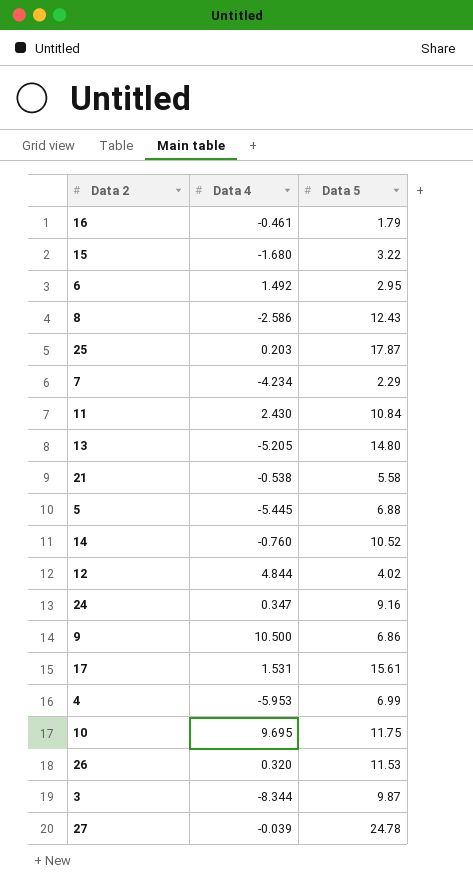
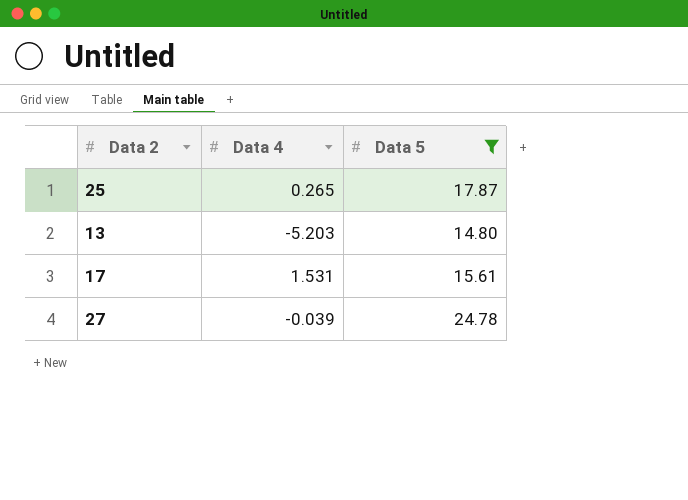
filter: none -> Data 5 >= 14.80
25 | Data 4: 0.203 -> 0.265
13 | Data 4: -5.205 -> -5.203

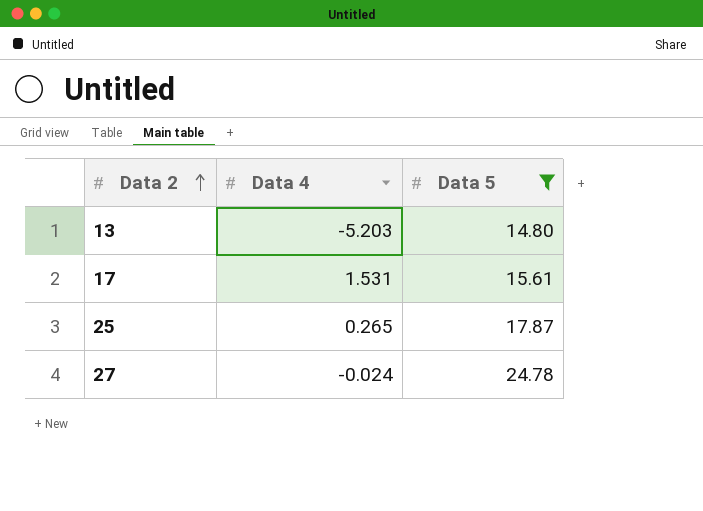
row order: none -> Data 2 ascending
27 | Data 4: -0.039 -> -0.024

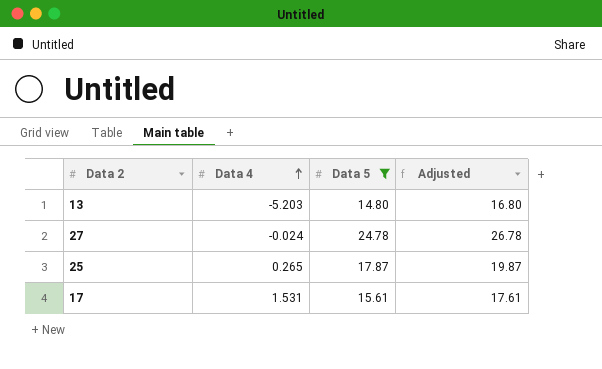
row order: Data 2 ascending -> Data 4 ascending
column Adjusted | formula: none -> [Data 5] + 2

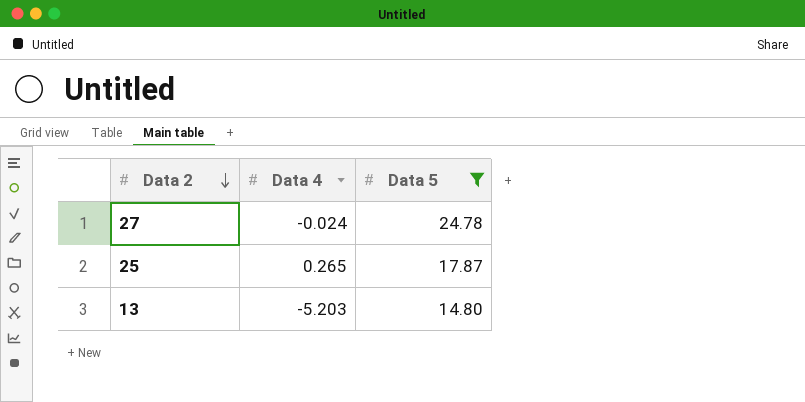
row order: Data 4 ascending -> Data 2 descending
column Adjusted | formula: [Data 5] + 2 -> none
row 17: 1.531 | 15.61 | 17.61 -> none

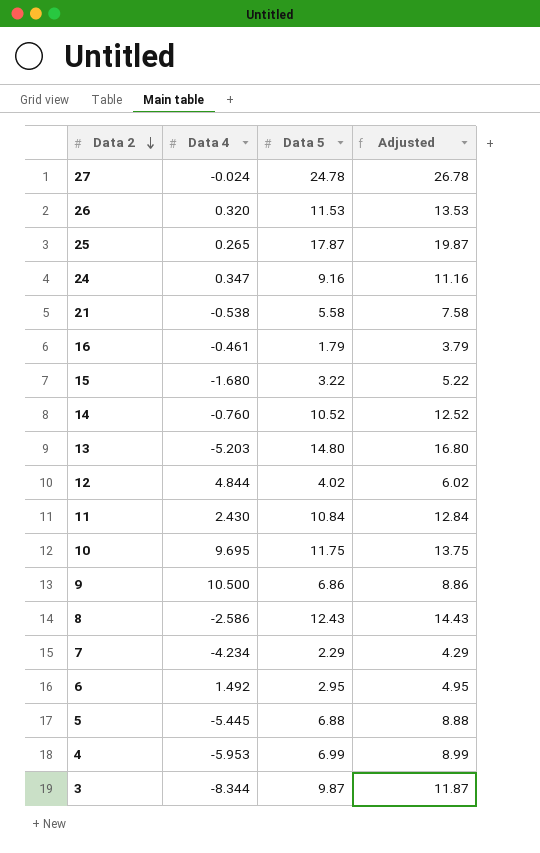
filter: Data 5 >= 14.80 -> none
column Adjusted | formula: none -> [Data 5] + 2

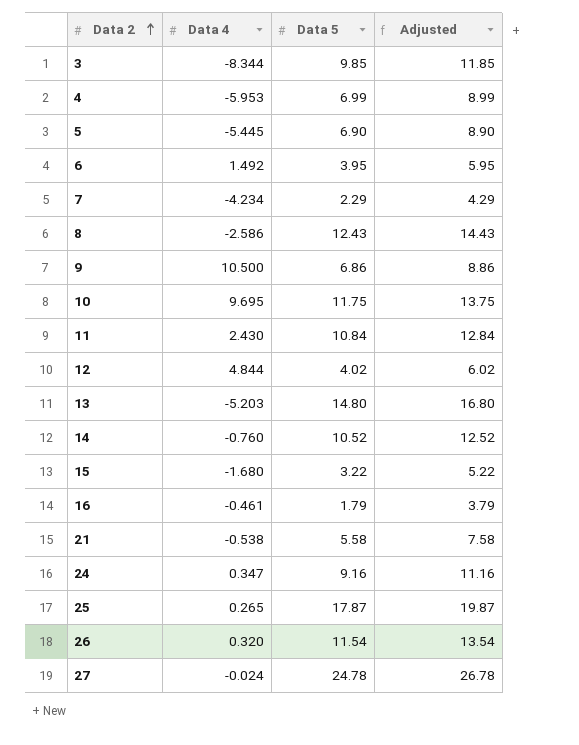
row order: Data 2 descending -> Data 2 ascending
3 | Data 5: 9.87 -> 9.85
3 | Adjusted: 11.87 -> 11.85
5 | Data 5: 6.88 -> 6.90
5 | Adjusted: 8.88 -> 8.90
6 | Data 5: 2.95 -> 3.95
6 | Adjusted: 4.95 -> 5.95
26 | Data 5: 11.53 -> 11.54
26 | Adjusted: 13.53 -> 13.54

